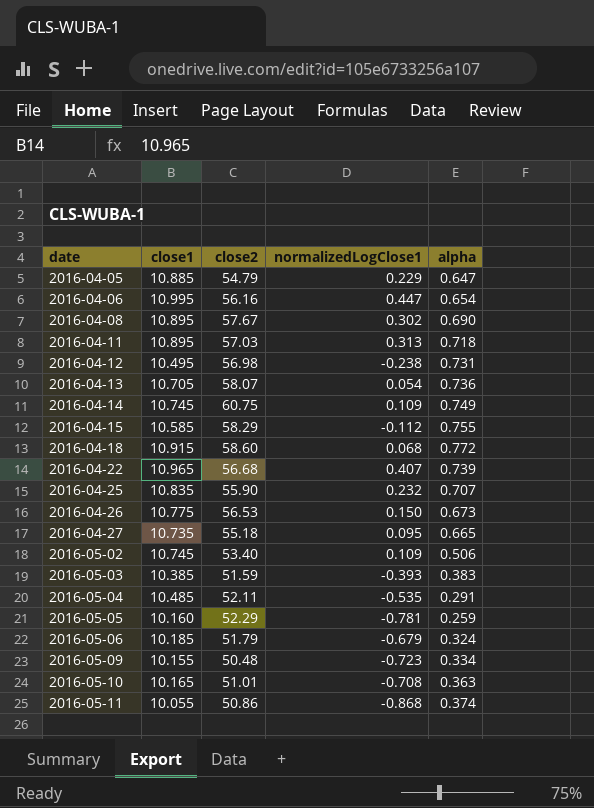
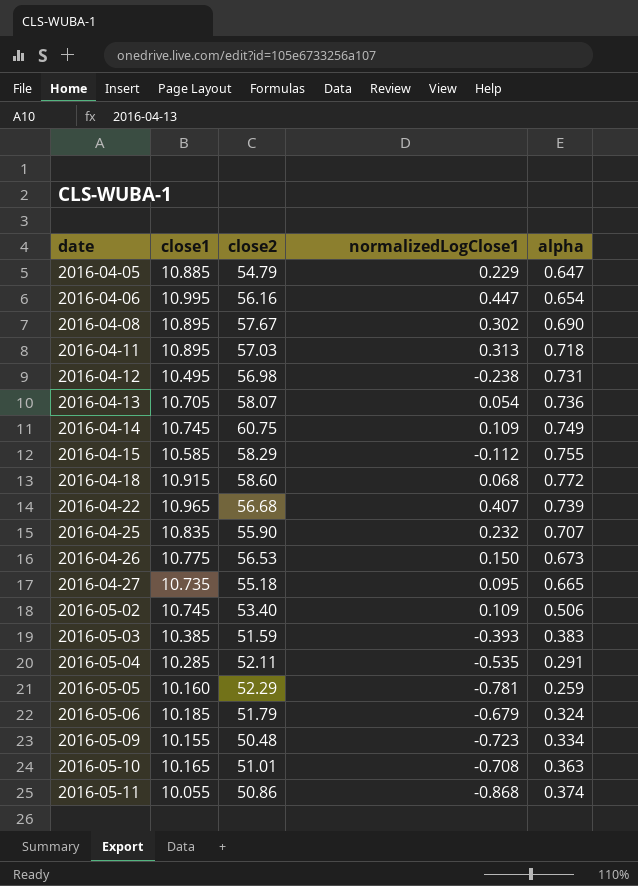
2016-05-04 | close1: 10.485 -> 10.285

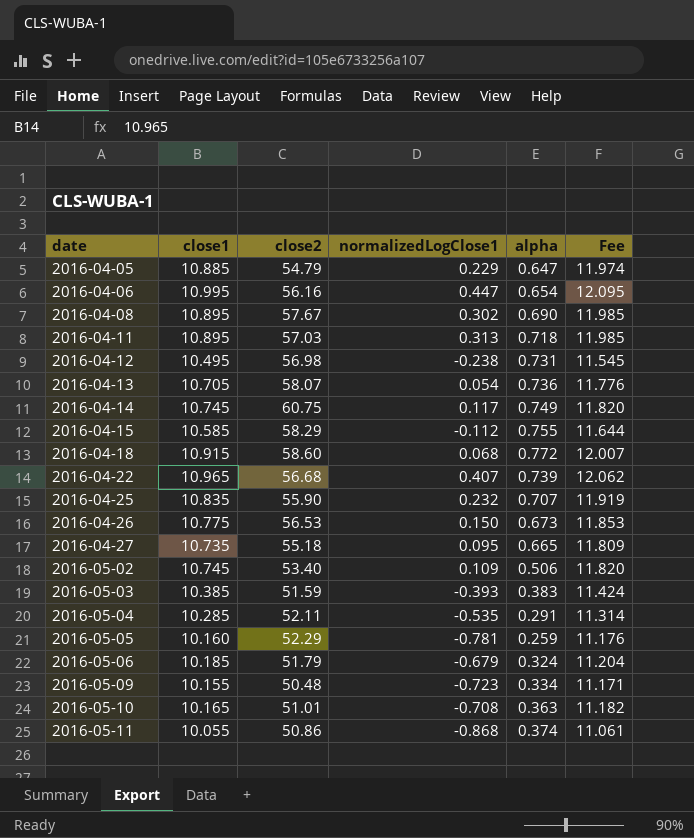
column Fee | formula: none -> [close1] * 1.1
2016-04-14 | normalizedLogClose1: 0.109 -> 0.117

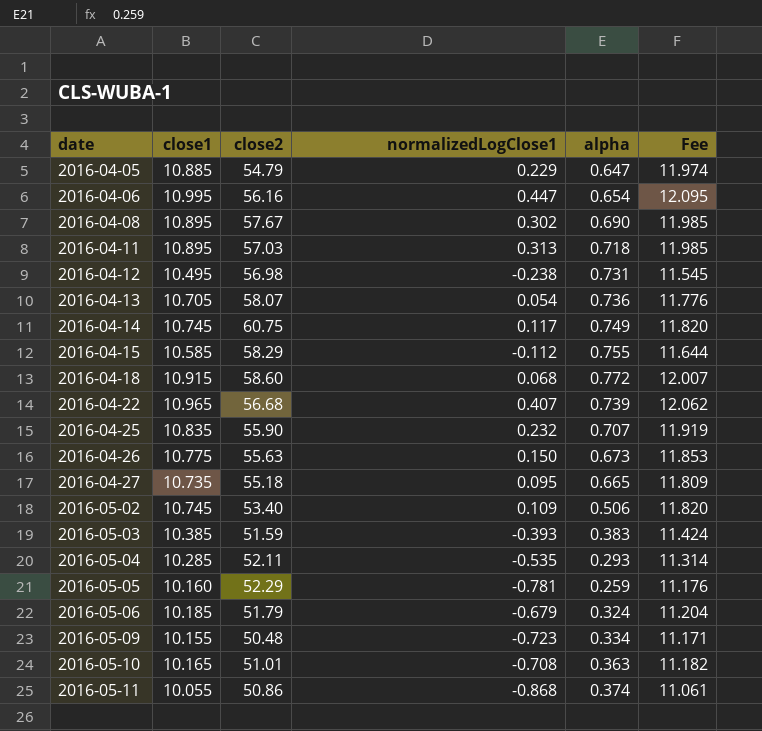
2016-04-26 | close2: 56.53 -> 55.63
2016-05-04 | alpha: 0.291 -> 0.293

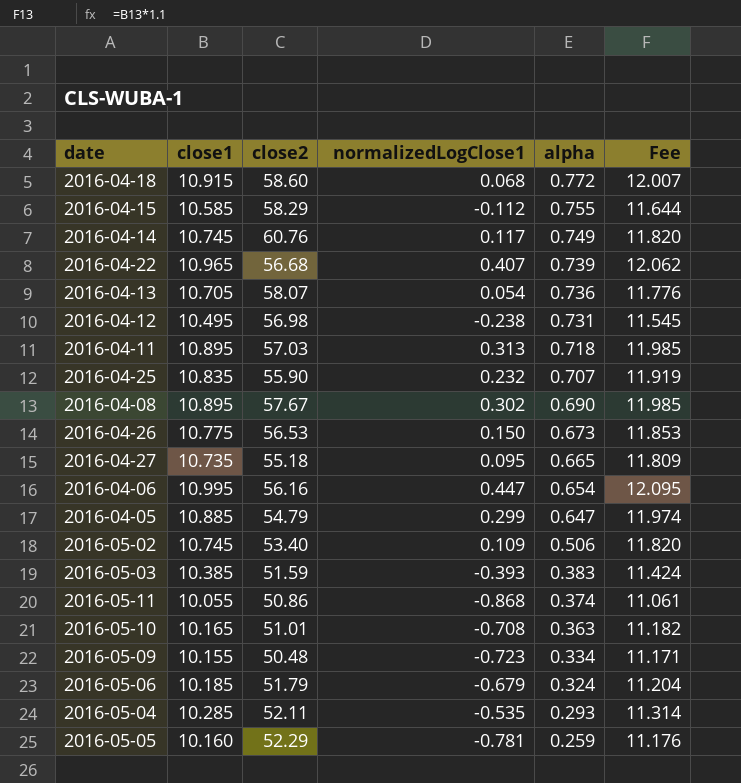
row order: date ascending -> alpha descending
2016-04-14 | close2: 60.75 -> 60.76
2016-04-26 | close2: 55.63 -> 56.53
2016-04-05 | normalizedLogClose1: 0.229 -> 0.299

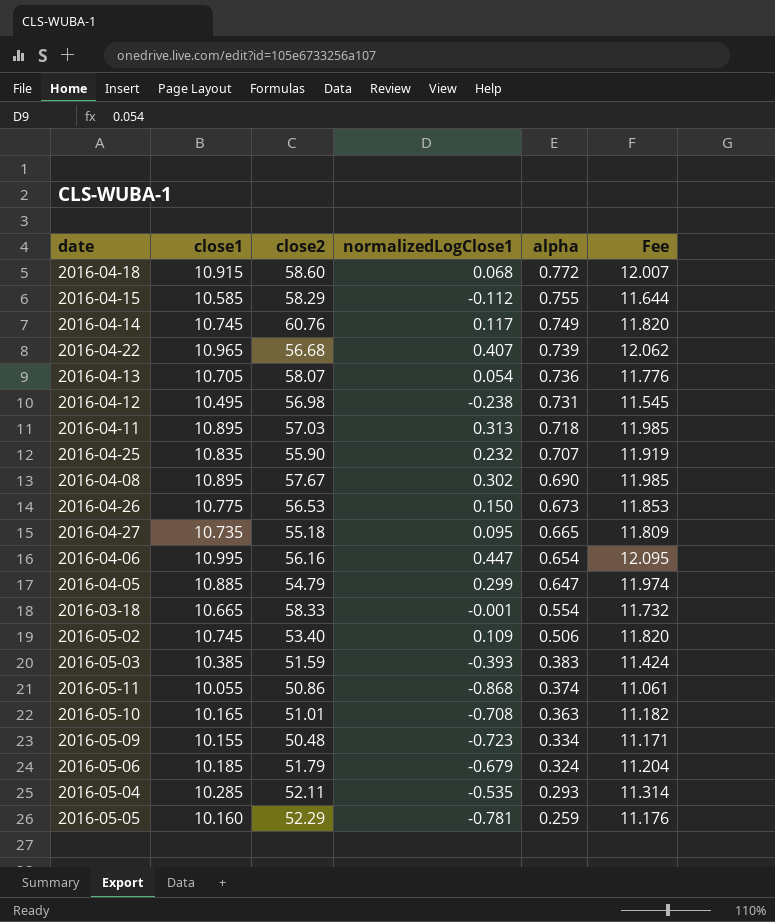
row 2016-03-18: none -> 10.665 | 58.33 | -0.001 | 0.554 | 11.732

